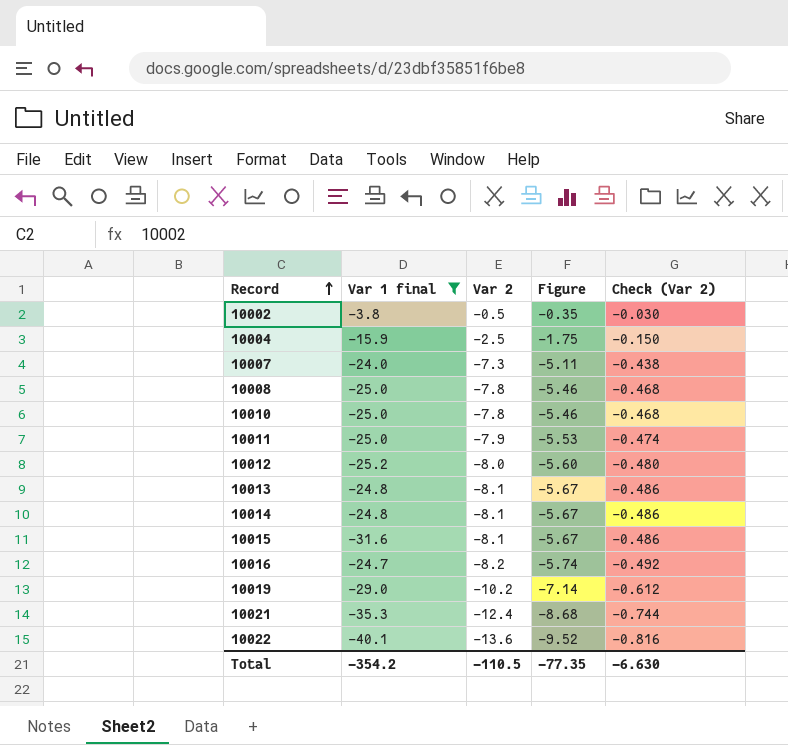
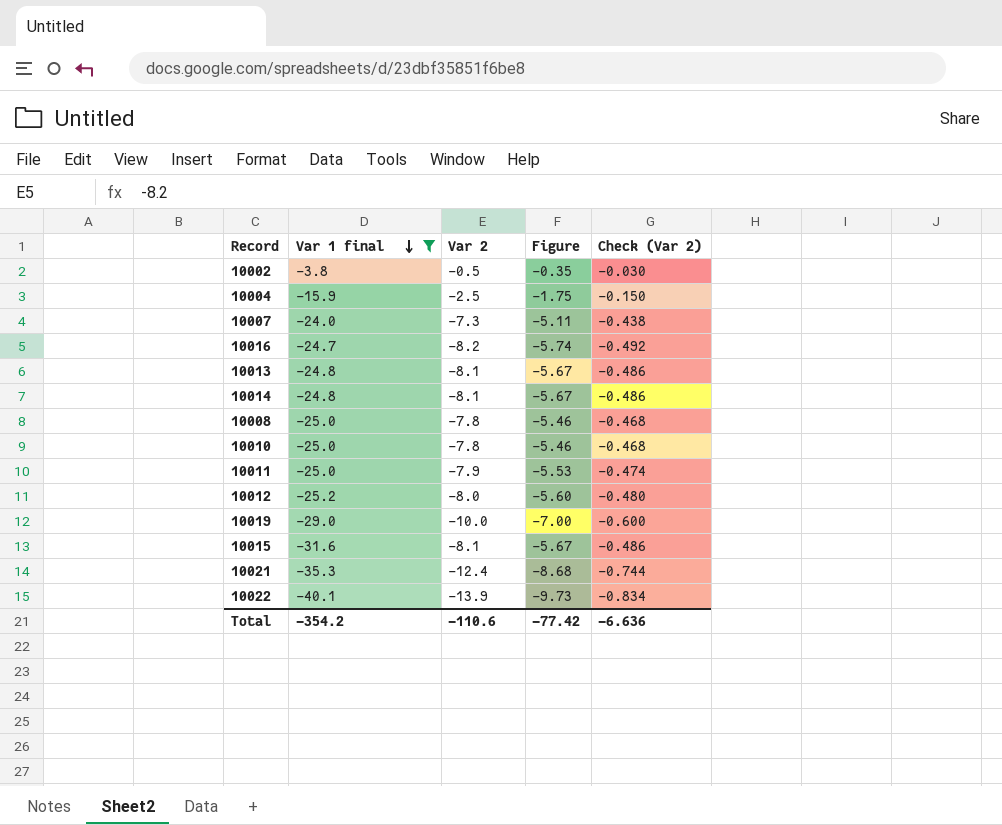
row order: Record ascending -> Var 1 final descending
10019 | Var 2: -10.2 -> -10.0
10019 | Figure: -7.14 -> -7.00
10019 | Check (Var 2): -0.612 -> -0.600
10022 | Var 2: -13.6 -> -13.9
10022 | Figure: -9.52 -> -9.73
10022 | Check (Var 2): -0.816 -> -0.834
Total | Var 2: -110.5 -> -110.6
Total | Figure: -77.35 -> -77.42
Total | Check (Var 2): -6.630 -> -6.636

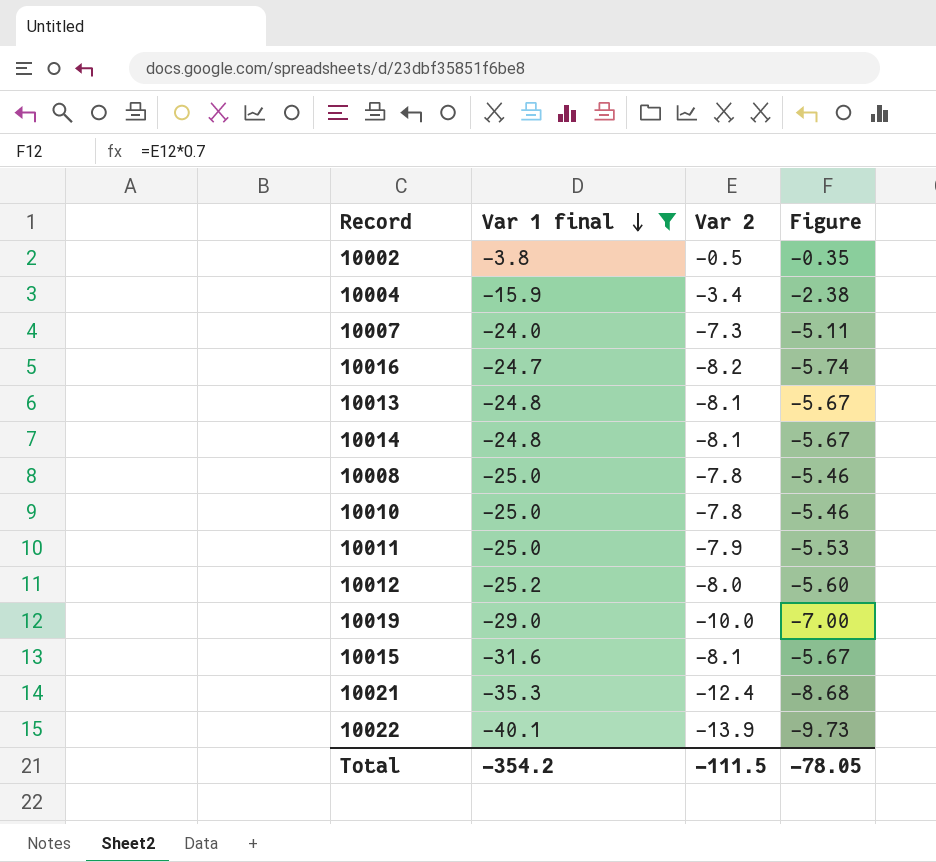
column Check (Var 2) | formula: [Var 2] * 0.06 -> none
10004 | Var 2: -2.5 -> -3.4
10004 | Figure: -1.75 -> -2.38
Total | Var 2: -110.6 -> -111.5
Total | Figure: -77.42 -> -78.05

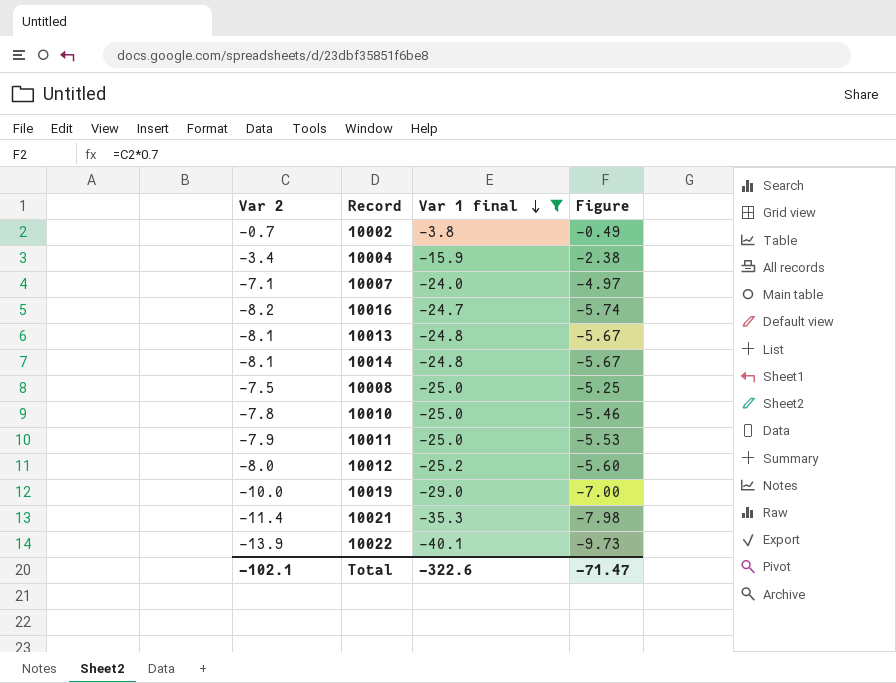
column Var 2 | position: 3 -> 1
row 10015: -31.6 | -8.1 | -5.67 -> none
10002 | Var 2: -0.5 -> -0.7
10002 | Figure: -0.35 -> -0.49
10007 | Var 2: -7.3 -> -7.1
10007 | Figure: -5.11 -> -4.97
10008 | Var 2: -7.8 -> -7.5
10008 | Figure: -5.46 -> -5.25
10021 | Var 2: -12.4 -> -11.4
10021 | Figure: -8.68 -> -7.98
Total | Var 2: -111.5 -> -102.1
Total | Var 1 final: -354.2 -> -322.6
Total | Figure: -78.05 -> -71.47

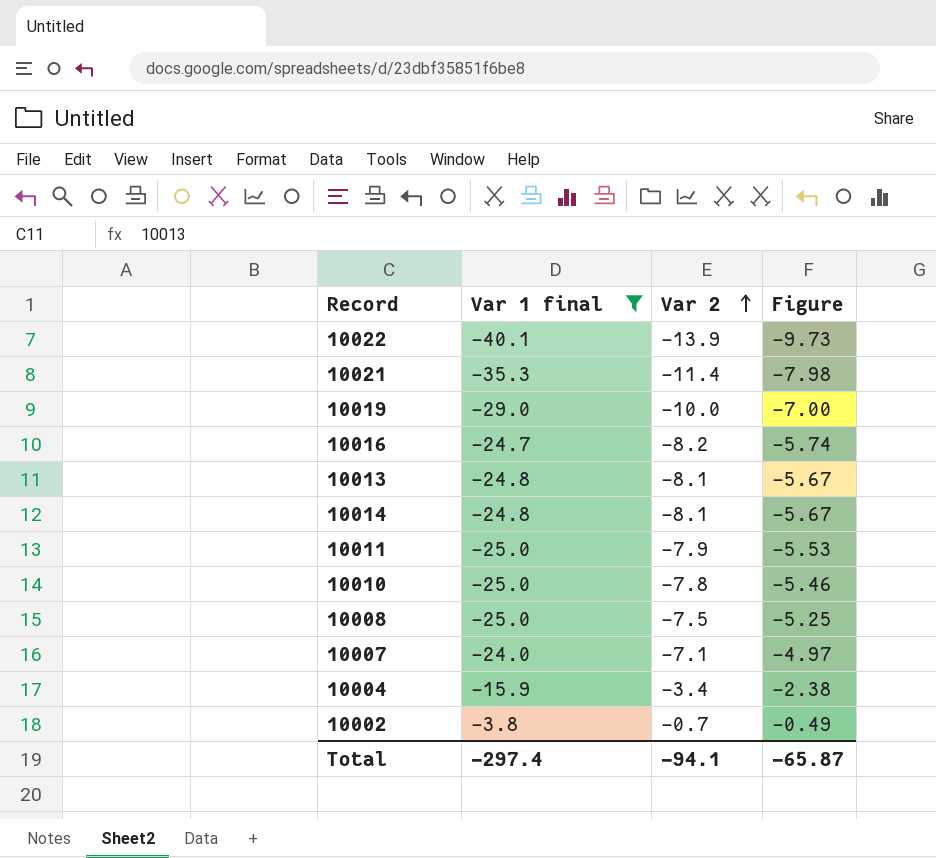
row order: Var 1 final descending -> Var 2 ascending
column Var 2 | position: 1 -> 3
row 10012: -8.0 | -25.2 | -5.60 -> none
Total | Var 1 final: -322.6 -> -297.4
Total | Var 2: -102.1 -> -94.1
Total | Figure: -71.47 -> -65.87

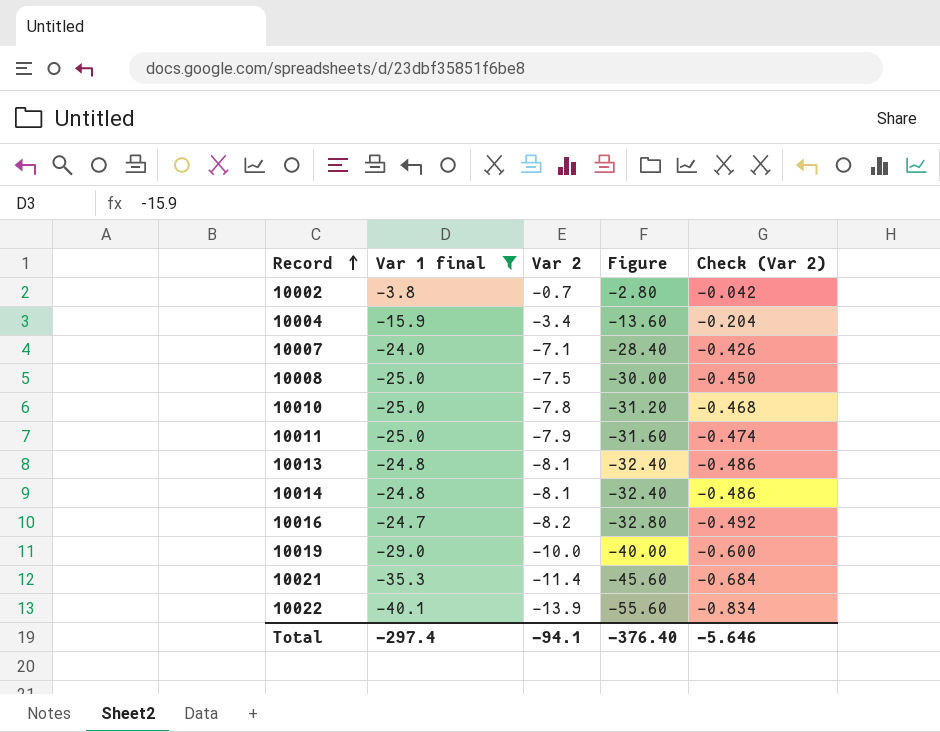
row order: Var 2 ascending -> Record ascending
column Figure | formula: [Var 2] * 0.7 -> [Var 2] * 4
column Check (Var 2) | formula: none -> [Var 2] * 0.06
Total | Figure: -65.87 -> -376.40

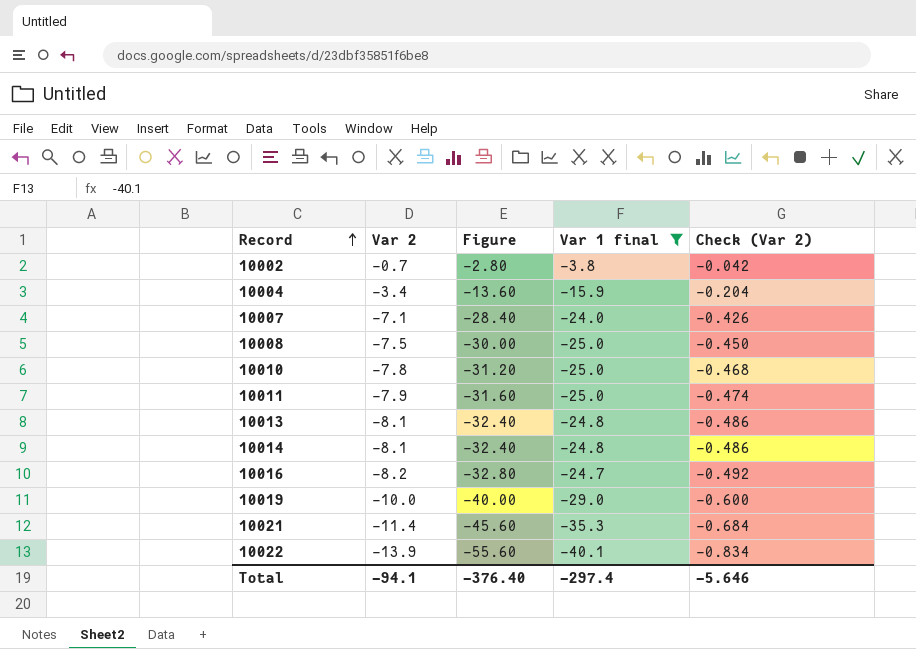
column Var 1 final | position: 2 -> 4

